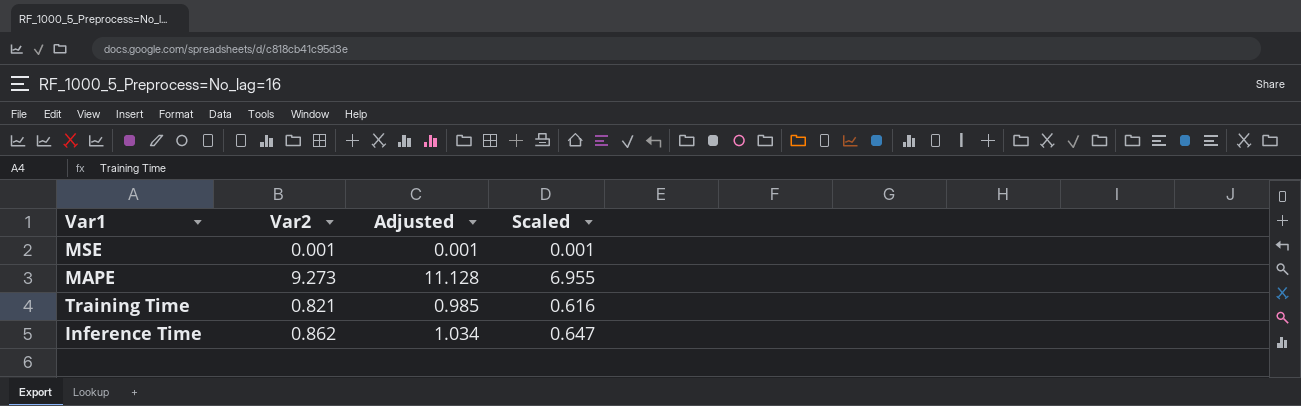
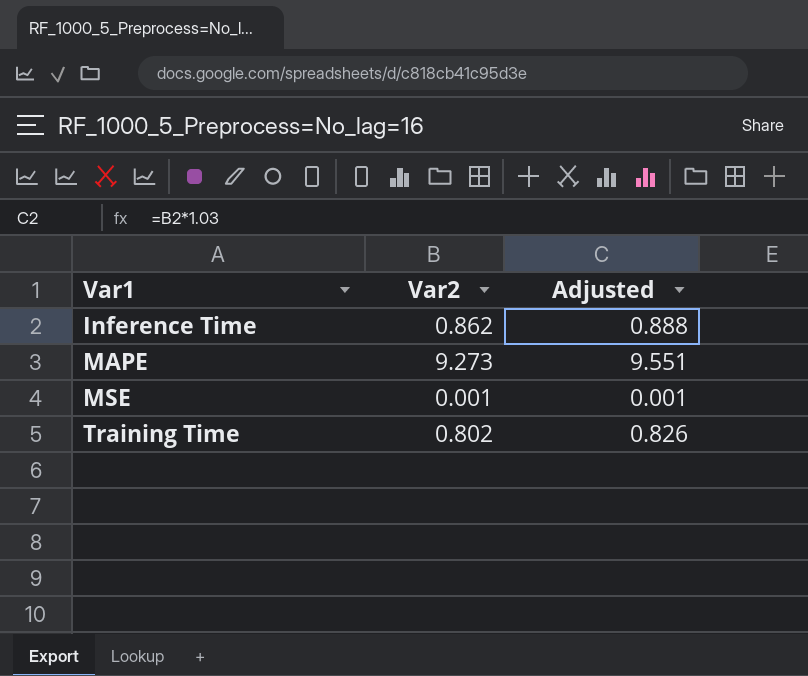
row order: none -> Var1 ascending
column Scaled | formula: [Var2] * 0.75 -> none
column Adjusted | formula: [Var2] * 1.2 -> [Var2] * 1.03
Training Time | Var2: 0.821 -> 0.802

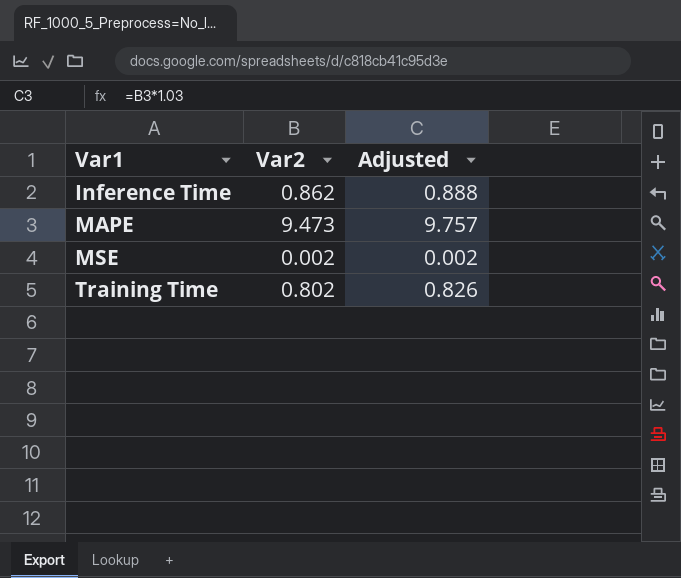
MAPE | Var2: 9.273 -> 9.473
MAPE | Adjusted: 9.551 -> 9.757
MSE | Var2: 0.001 -> 0.002
MSE | Adjusted: 0.001 -> 0.002

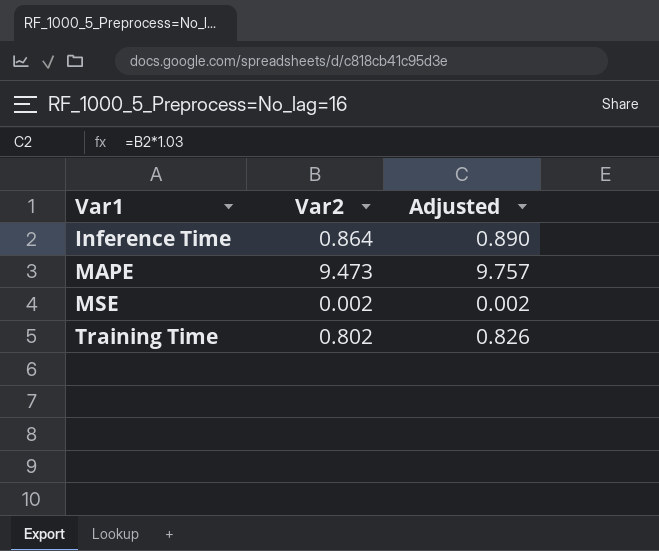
Inference Time | Var2: 0.862 -> 0.864
Inference Time | Adjusted: 0.888 -> 0.890

